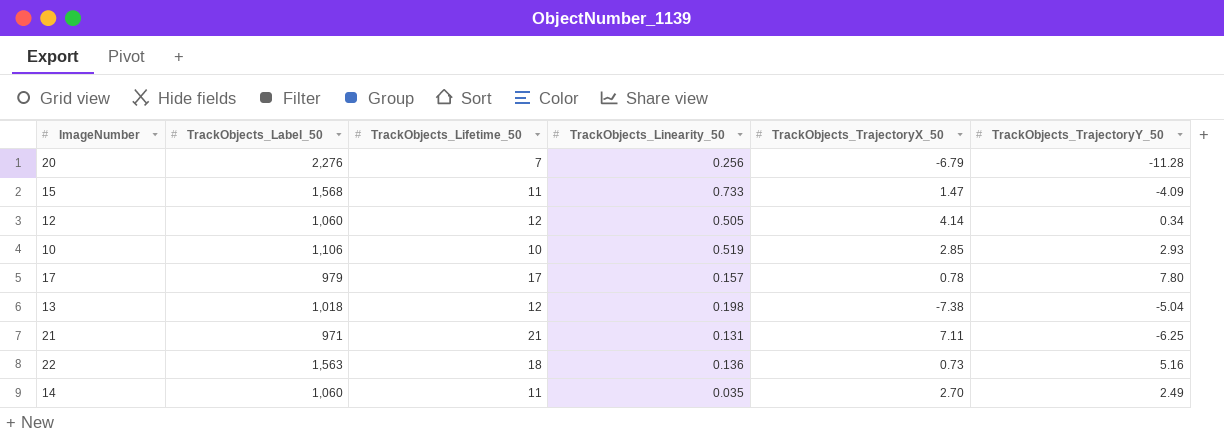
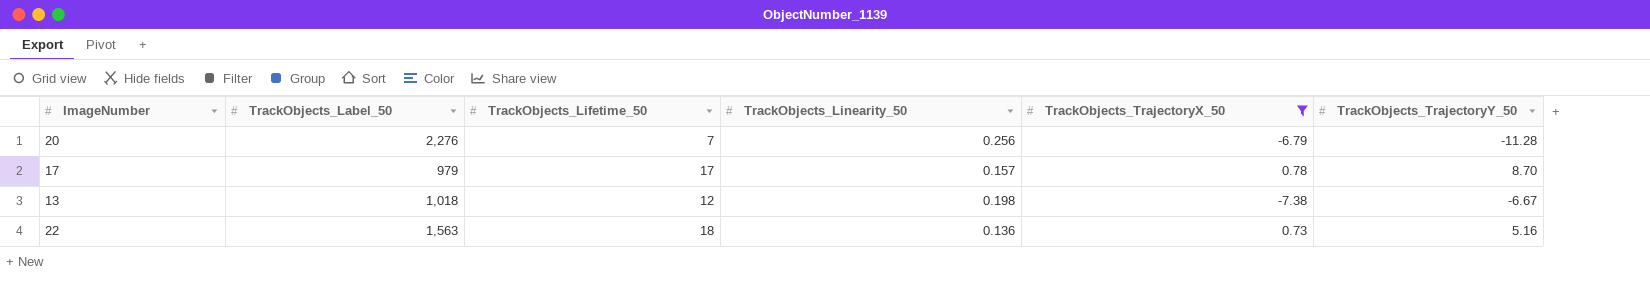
filter: none -> TrackObjects_TrajectoryX_50 <= 0.78
17 | TrackObjects_TrajectoryY_50: 7.80 -> 8.70
13 | TrackObjects_TrajectoryY_50: -5.04 -> -6.67

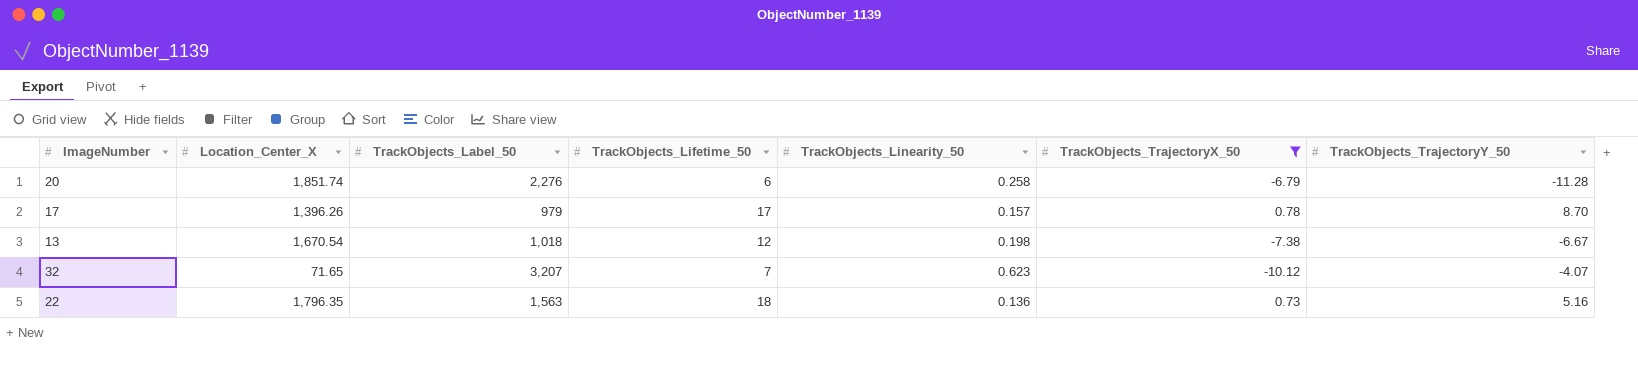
column Location_Center_X | position: none -> 2
20 | TrackObjects_Lifetime_50: 7 -> 6
20 | TrackObjects_Linearity_50: 0.256 -> 0.258
row 32: none -> 71.65 | 3,207 | 7 | 0.623 | -10.12 | -4.07

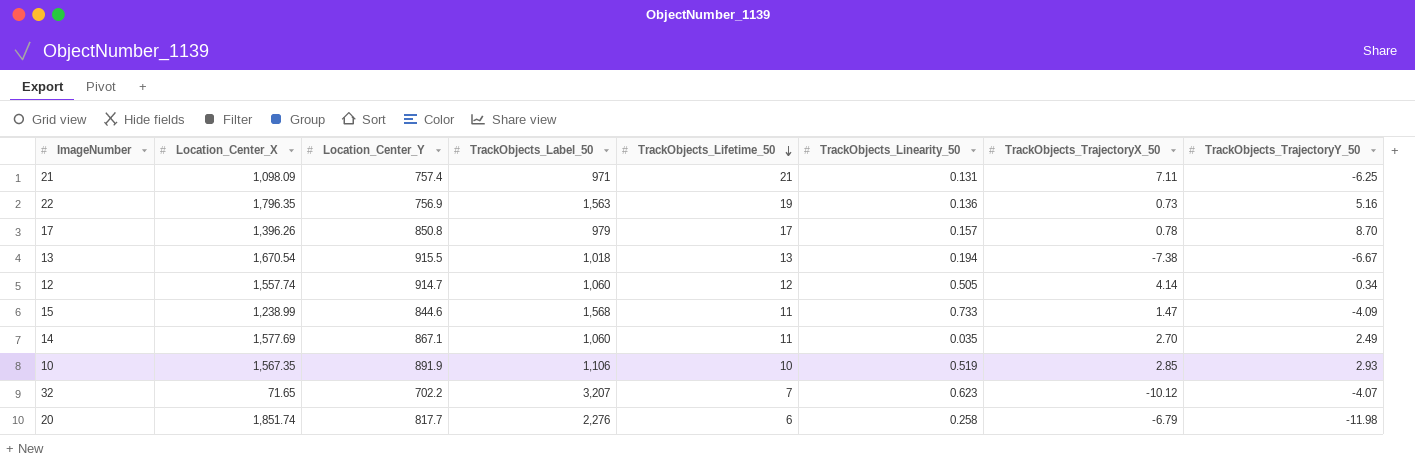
filter: TrackObjects_TrajectoryX_50 <= 0.78 -> none
row order: none -> TrackObjects_Lifetime_50 descending
column Location_Center_Y | position: none -> 3
22 | TrackObjects_Lifetime_50: 18 -> 19
13 | TrackObjects_Lifetime_50: 12 -> 13
13 | TrackObjects_Linearity_50: 0.198 -> 0.194
20 | TrackObjects_TrajectoryY_50: -11.28 -> -11.98

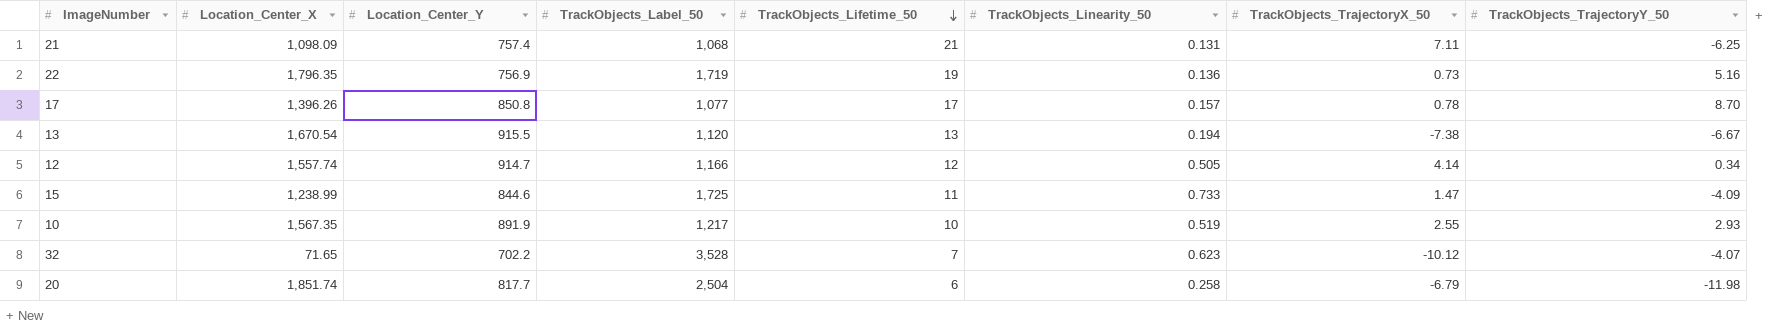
row 14: 1,577.69 | 867.1 | 1,060 | 11 | 0.035 | 2.70 | 2.49 -> none
21 | TrackObjects_Label_50: 971 -> 1,068
22 | TrackObjects_Label_50: 1,563 -> 1,719
17 | TrackObjects_Label_50: 979 -> 1,077
13 | TrackObjects_Label_50: 1,018 -> 1,120
12 | TrackObjects_Label_50: 1,060 -> 1,166
15 | TrackObjects_Label_50: 1,568 -> 1,725
10 | TrackObjects_Label_50: 1,106 -> 1,217
10 | TrackObjects_TrajectoryX_50: 2.85 -> 2.55
32 | TrackObjects_Label_50: 3,207 -> 3,528
20 | TrackObjects_Label_50: 2,276 -> 2,504

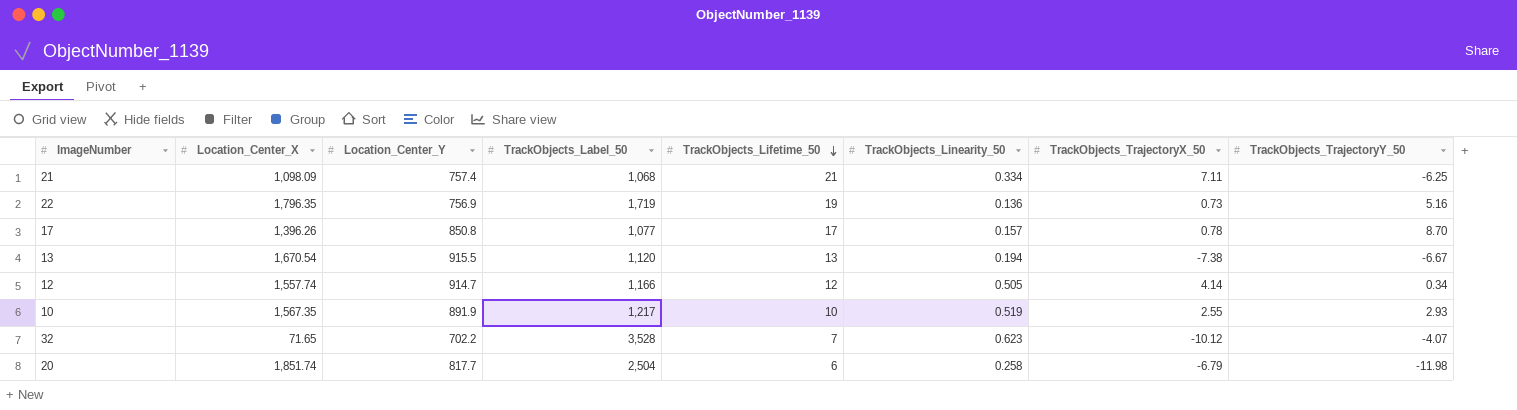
row 15: 1,238.99 | 844.6 | 1,725 | 11 | 0.733 | 1.47 | -4.09 -> none
21 | TrackObjects_Linearity_50: 0.131 -> 0.334

